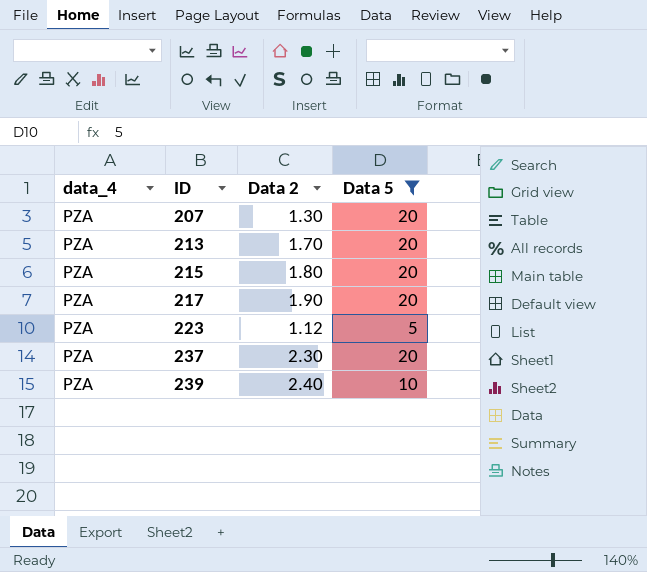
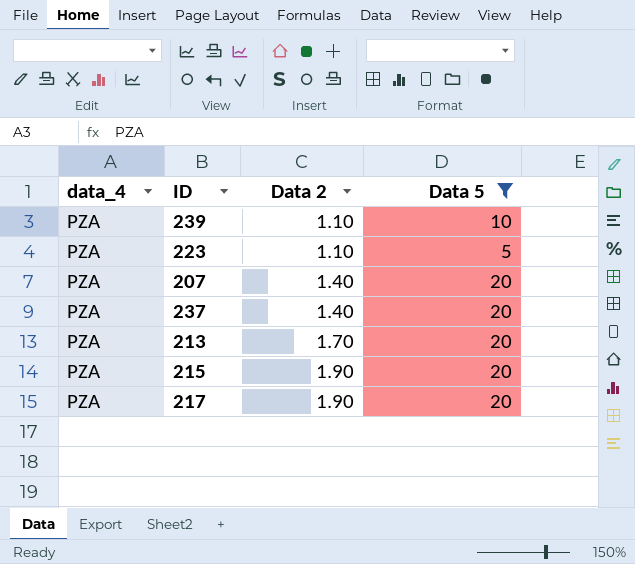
row order: ID ascending -> Data 2 ascending
239 | Data 2: 2.40 -> 1.10
223 | Data 2: 1.12 -> 1.10
207 | Data 2: 1.30 -> 1.40
237 | Data 2: 2.30 -> 1.40
215 | Data 2: 1.80 -> 1.90

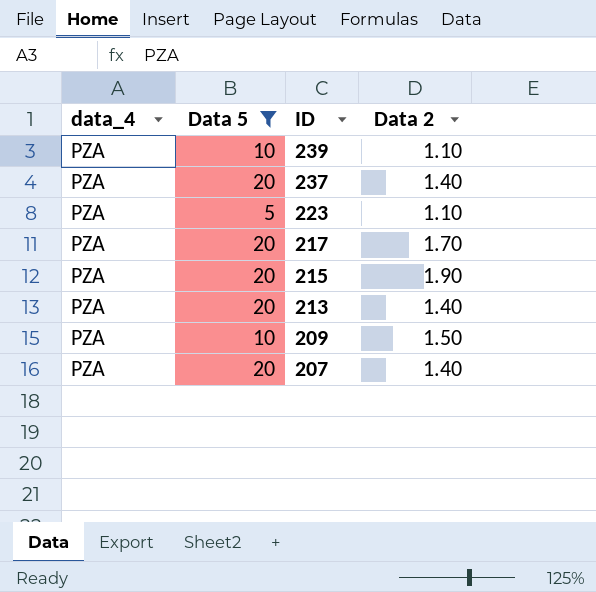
row order: Data 2 ascending -> ID descending
column Data 5 | position: 4 -> 2
217 | Data 2: 1.90 -> 1.70
213 | Data 2: 1.70 -> 1.40
row 209: none -> PZA | 10 | 1.50

